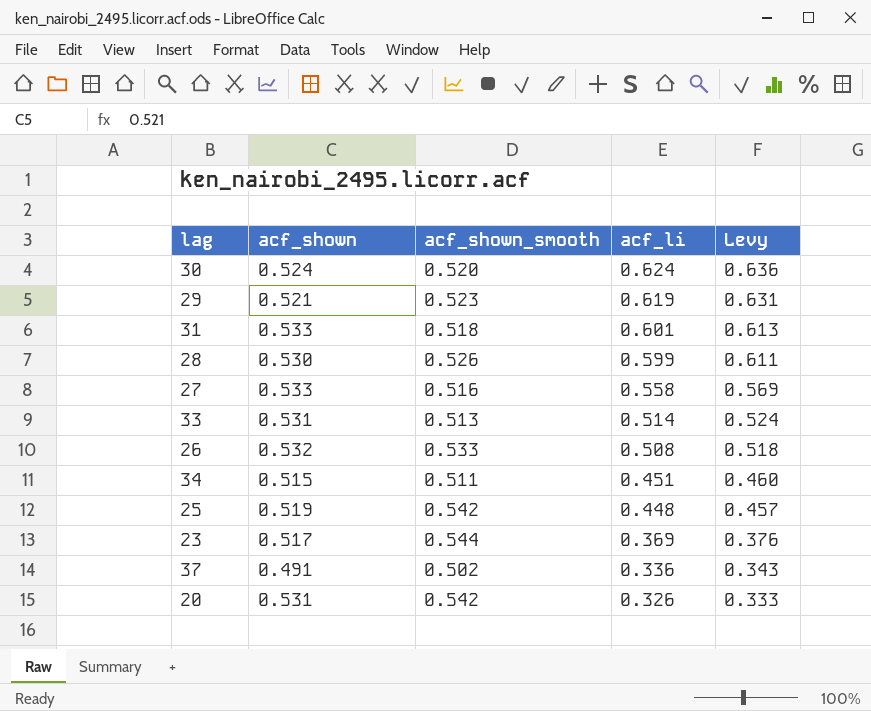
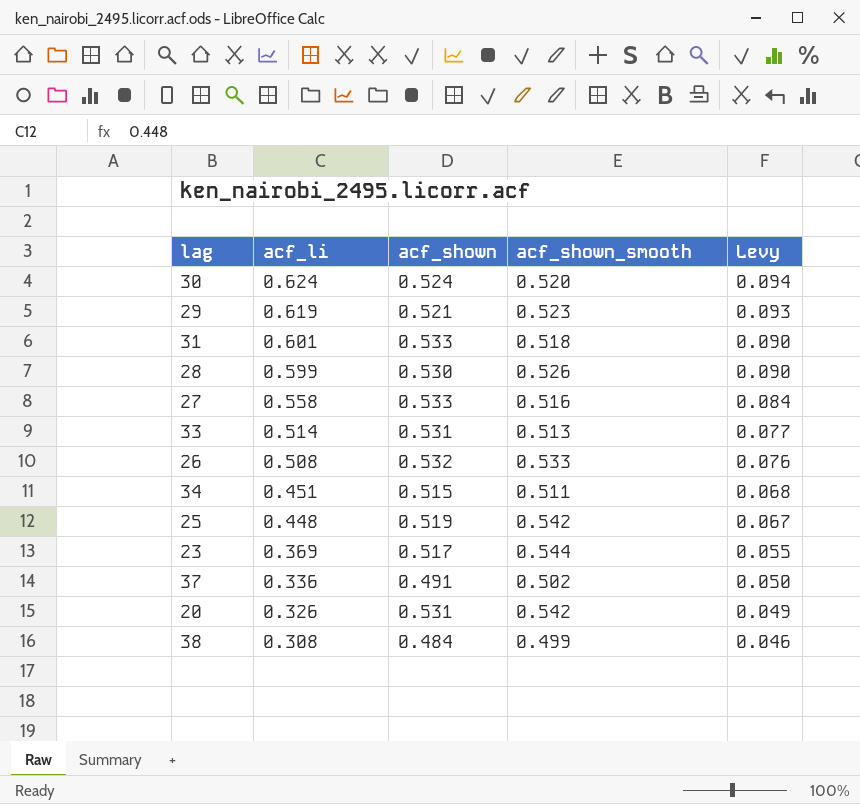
column acf_li | position: 4 -> 2
column Levy | formula: [acf_li] * 1.02 -> [acf_li] * 0.15
row 38: none -> 0.308 | 0.484 | 0.499 | 0.046

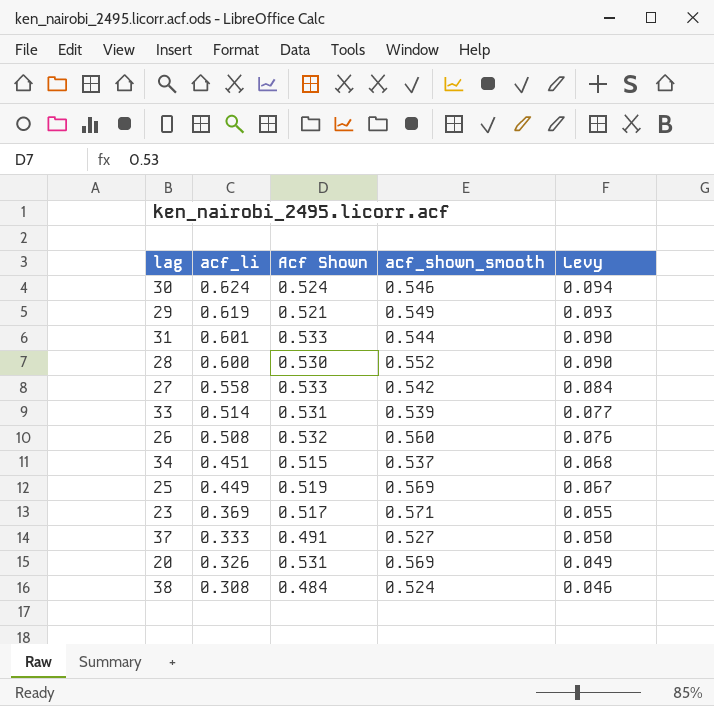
column name: acf_shown -> Acf Shown
30 | acf_shown_smooth: 0.520 -> 0.546
29 | acf_shown_smooth: 0.523 -> 0.549
31 | acf_shown_smooth: 0.518 -> 0.544
28 | acf_li: 0.599 -> 0.600
28 | acf_shown_smooth: 0.526 -> 0.552
27 | acf_shown_smooth: 0.516 -> 0.542
33 | acf_shown_smooth: 0.513 -> 0.539
26 | acf_shown_smooth: 0.533 -> 0.560
34 | acf_shown_smooth: 0.511 -> 0.537
25 | acf_li: 0.448 -> 0.449
25 | acf_shown_smooth: 0.542 -> 0.569
23 | acf_shown_smooth: 0.544 -> 0.571
37 | acf_li: 0.336 -> 0.333
37 | acf_shown_smooth: 0.502 -> 0.527
20 | acf_shown_smooth: 0.542 -> 0.569
38 | acf_shown_smooth: 0.499 -> 0.524

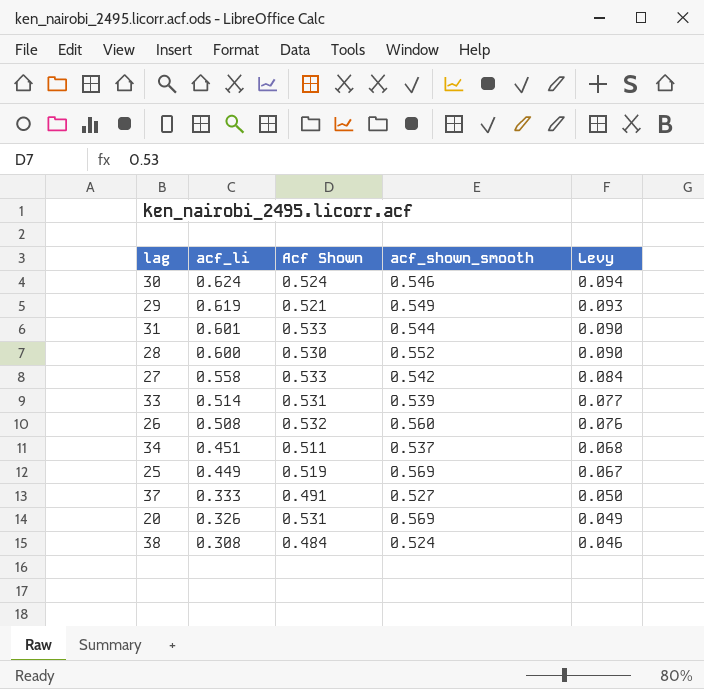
row 23: 0.369 | 0.517 | 0.571 | 0.055 -> none
34 | Acf Shown: 0.515 -> 0.511

